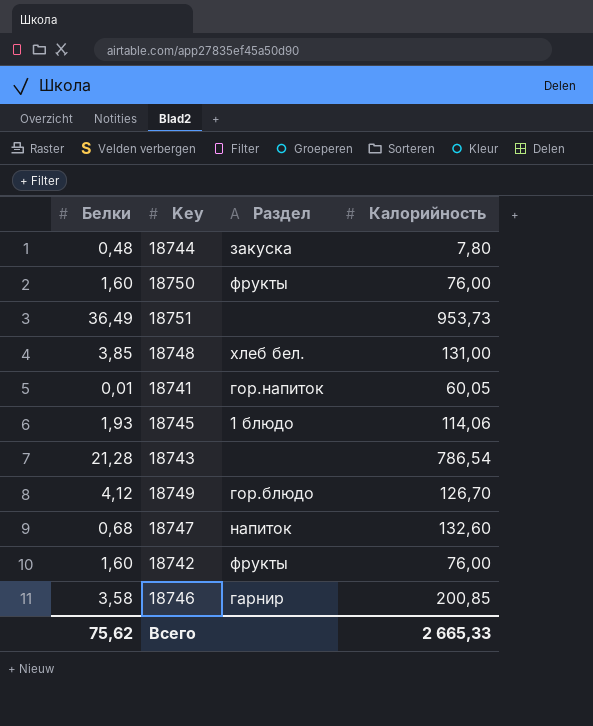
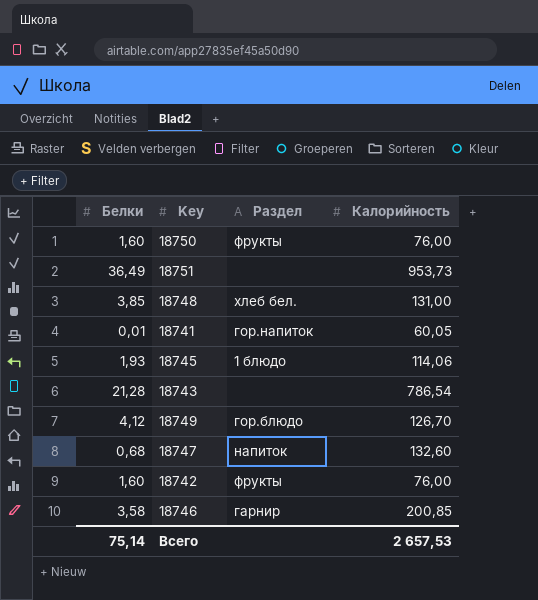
row 18744: 0,48 | закуска | 7,80 -> none
Всего | Белки: 75,62 -> 75,14
Всего | Калорийность: 2 665,33 -> 2 657,53

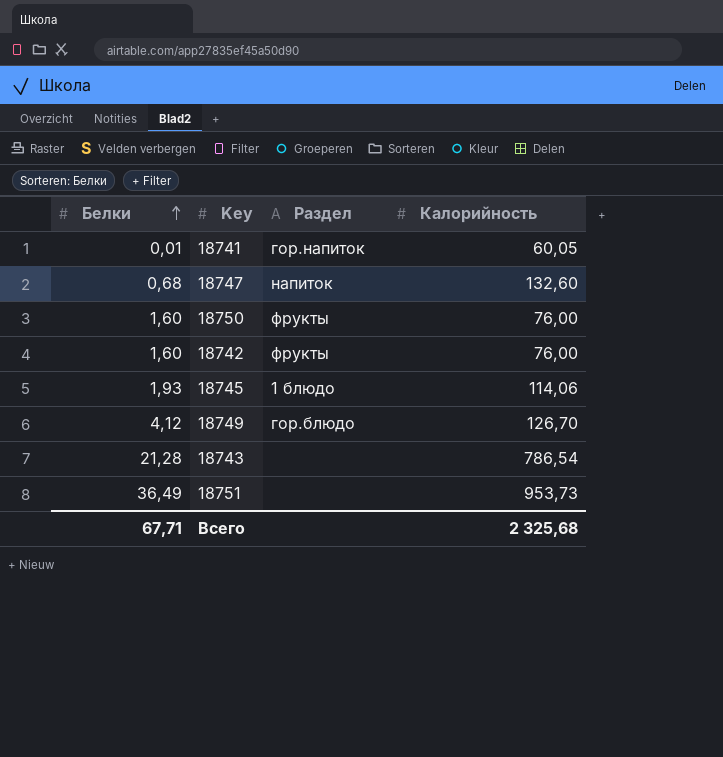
row order: none -> Белки ascending
row 18748: 3,85 | хлеб бел. | 131,00 -> none
row 18746: 3,58 | гарнир | 200,85 -> none
Всего | Белки: 75,14 -> 67,71
Всего | Калорийность: 2 657,53 -> 2 325,68

